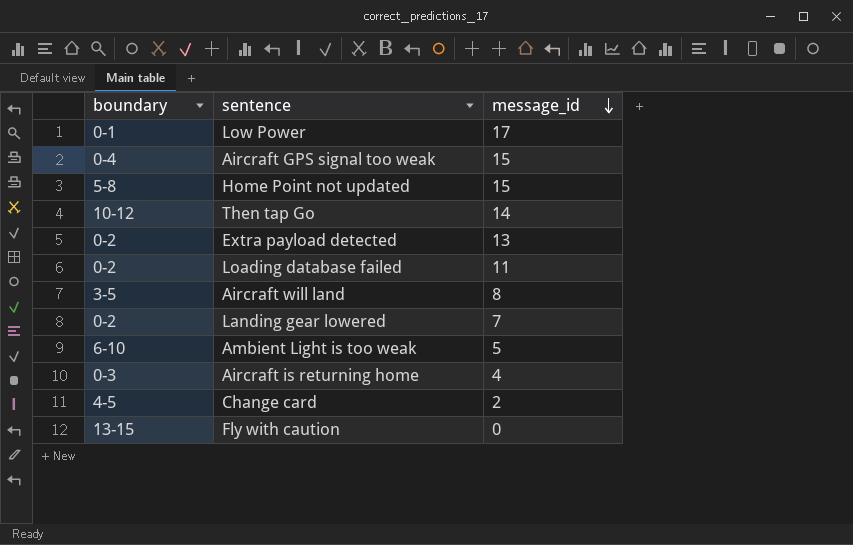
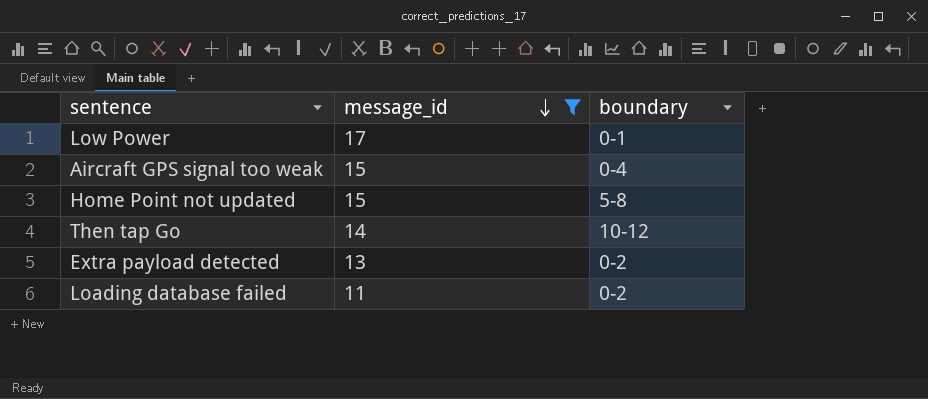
filter: none -> message_id >= 11
column boundary | position: 1 -> 3

